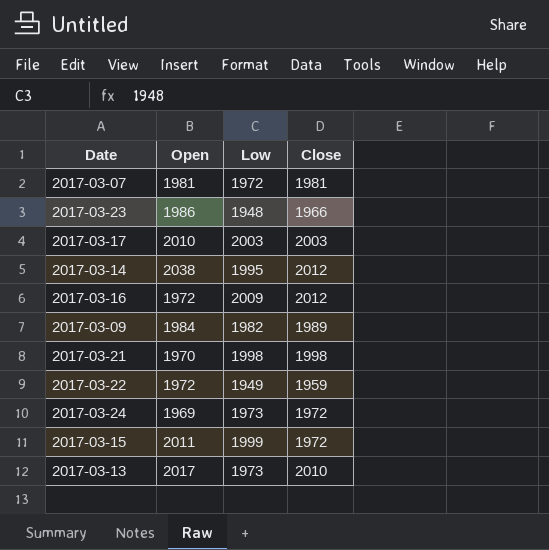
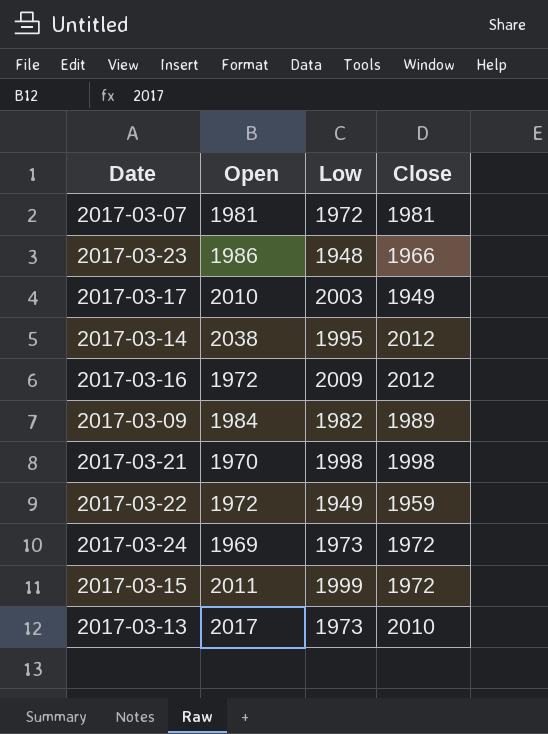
2017-03-17 | Close: 2003 -> 1949

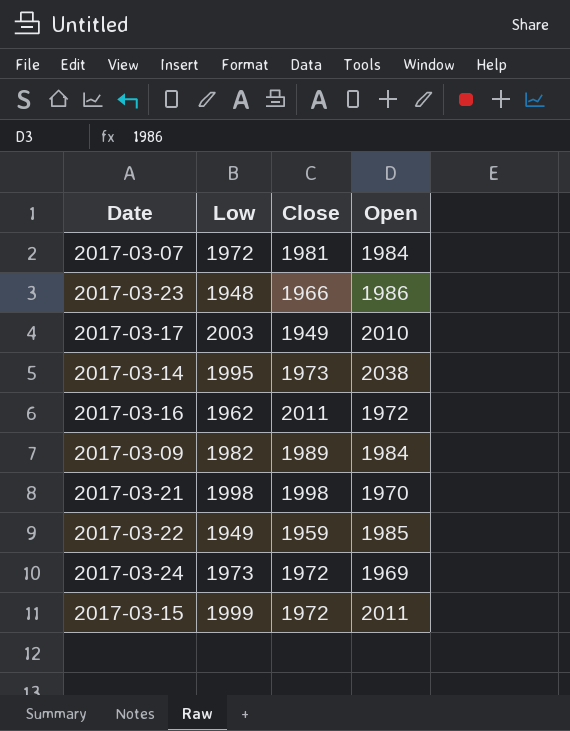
column Open | position: 2 -> 4
row 2017-03-13: 2017 | 1973 | 2010 -> none
2017-03-07 | Open: 1981 -> 1984
2017-03-14 | Close: 2012 -> 1973
2017-03-16 | Low: 2009 -> 1962
2017-03-16 | Close: 2012 -> 2011
2017-03-22 | Open: 1972 -> 1985

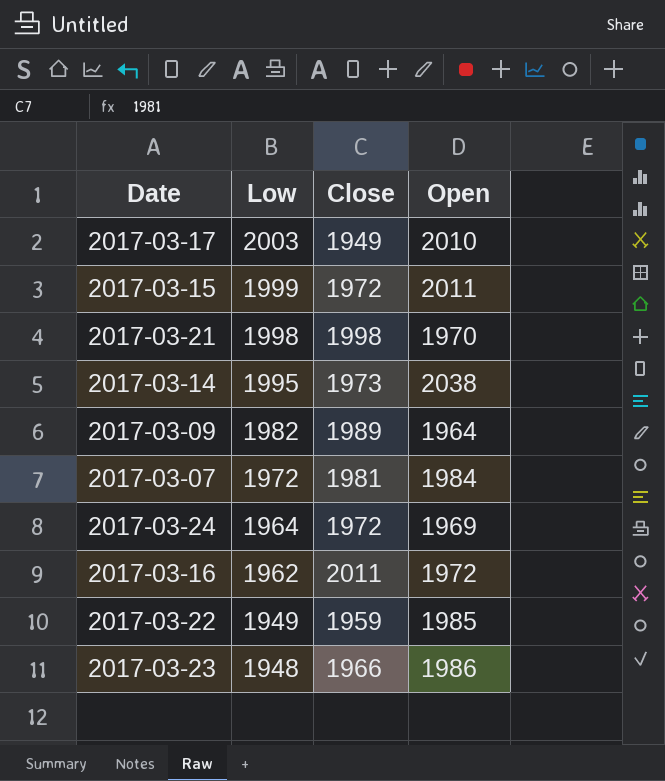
row order: none -> Low descending
2017-03-09 | Open: 1984 -> 1964
2017-03-24 | Low: 1973 -> 1964

